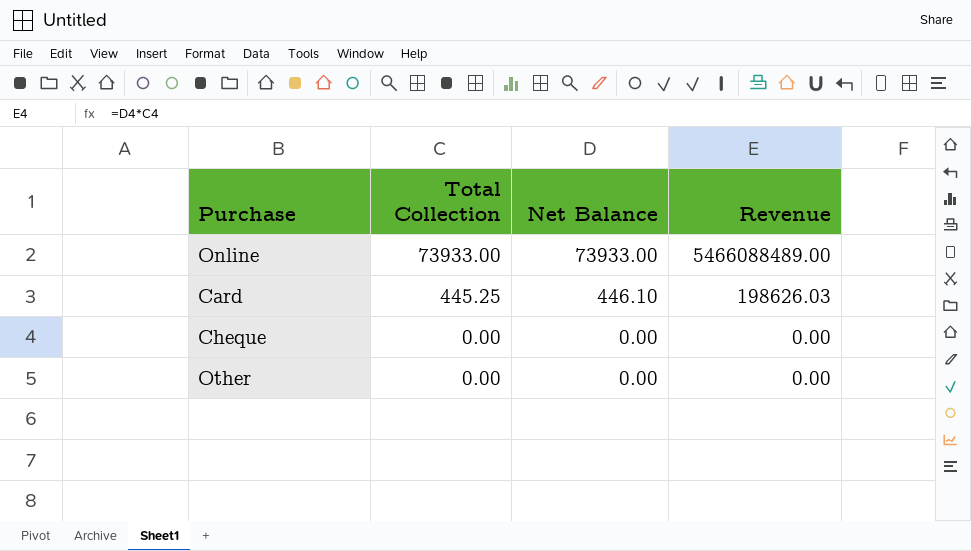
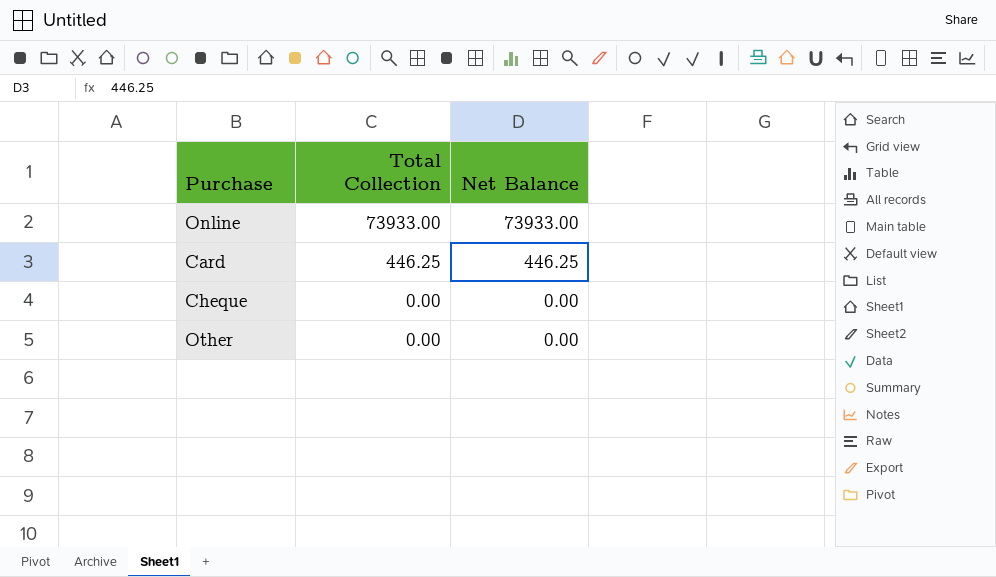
column Revenue | formula: [Total Collection] * [Net Balance] -> none
Card | Total Collection: 445.25 -> 446.25
Card | Net Balance: 446.10 -> 446.25

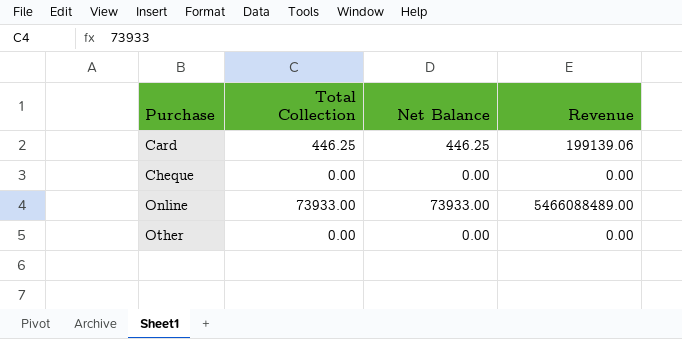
row order: Total Collection descending -> Purchase ascending
column Revenue | formula: none -> [Total Collection] * [Net Balance]

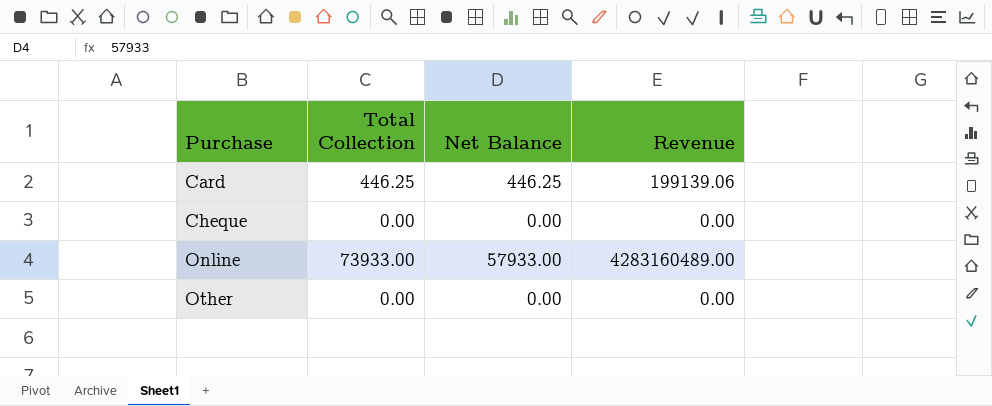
Online | Net Balance: 73933.00 -> 57933.00
Online | Revenue: 5466088489.00 -> 4283160489.00

